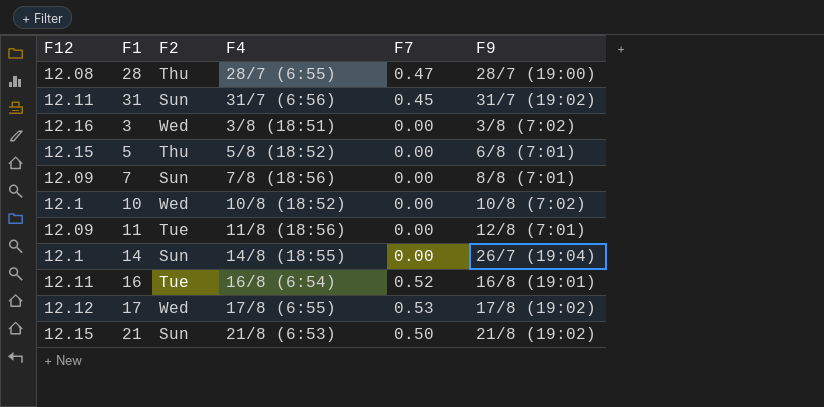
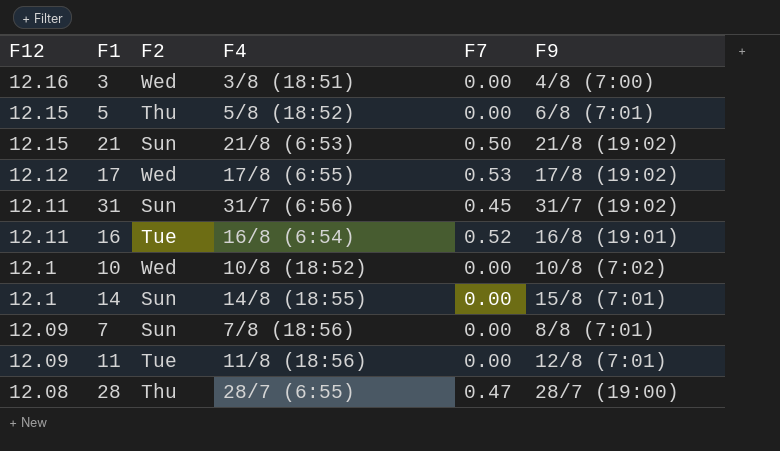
row order: none -> F12 descending
3 | F9: 3/8 (7:02) -> 4/8 (7:00)
14 | F9: 26/7 (19:04) -> 15/8 (7:01)

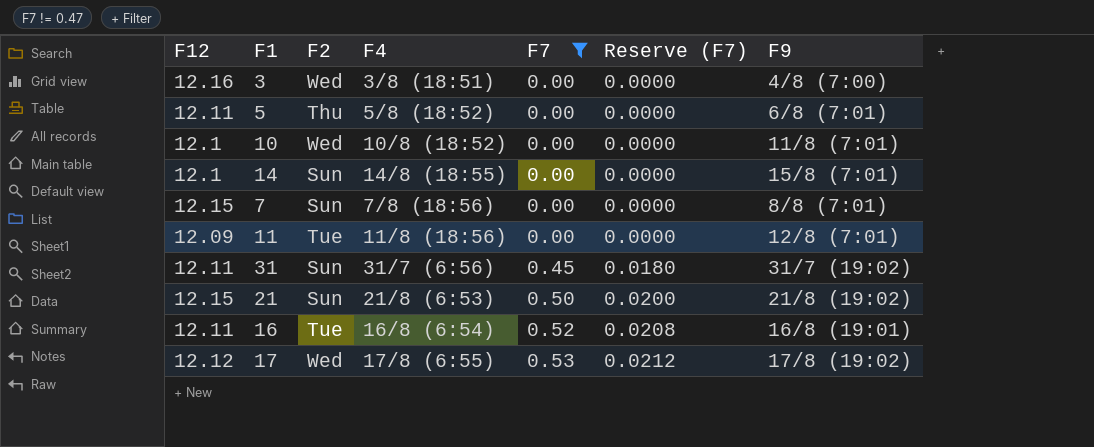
filter: none -> F7 != 0.47
row order: F12 descending -> F7 ascending
column Reserve (F7) | formula: none -> [F7] * 0.04
5 | F12: 12.15 -> 12.11
10 | F9: 10/8 (7:02) -> 11/8 (7:01)
7 | F12: 12.09 -> 12.15

